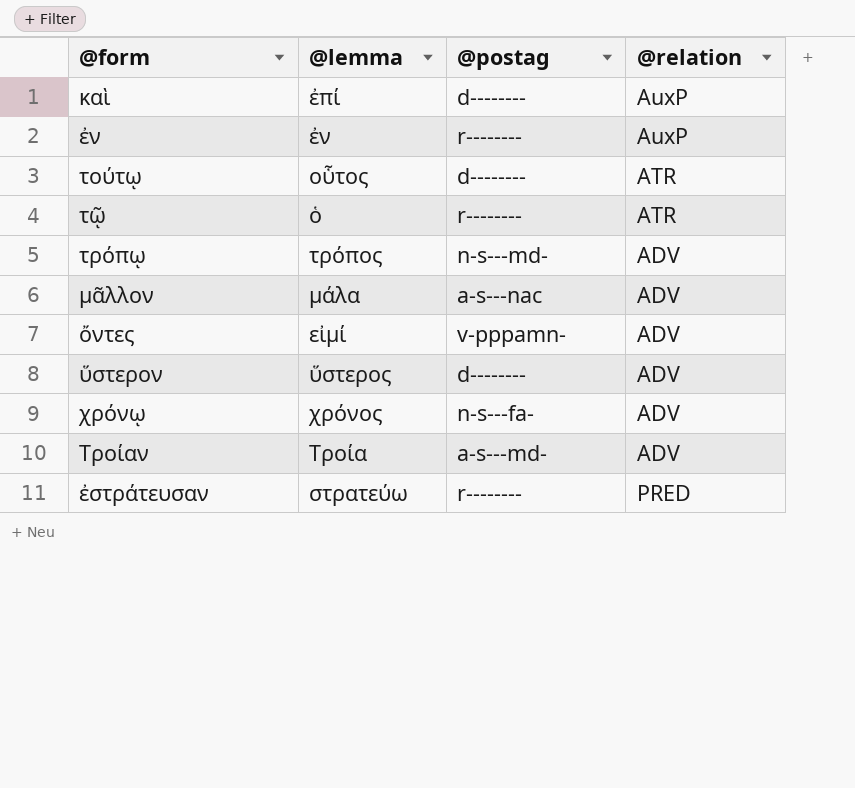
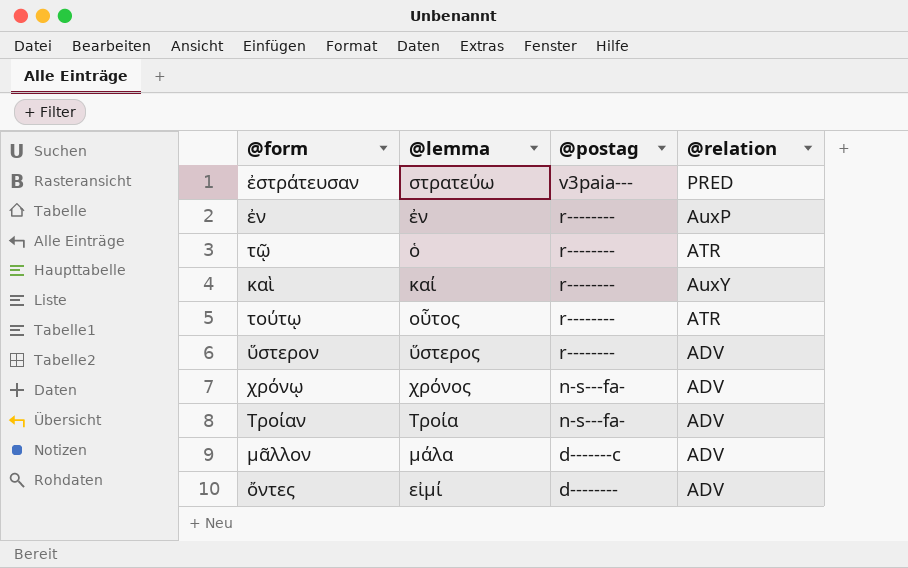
row order: none -> @postag descending
row τρόπῳ: τρόπος | n-s---md- | ADV -> none
ἐστράτευσαν | @postag: r-------- -> v3paia---
καὶ | @lemma: ἐπί -> καί
καὶ | @postag: d-------- -> r--------
καὶ | @relation: AuxP -> AuxY
τούτῳ | @postag: d-------- -> r--------
ὕστερον | @postag: d-------- -> r--------
Τροίαν | @postag: a-s---md- -> n-s---fa-
μᾶλλον | @postag: a-s---nac -> d-------c
ὄντες | @postag: v-pppamn- -> d--------

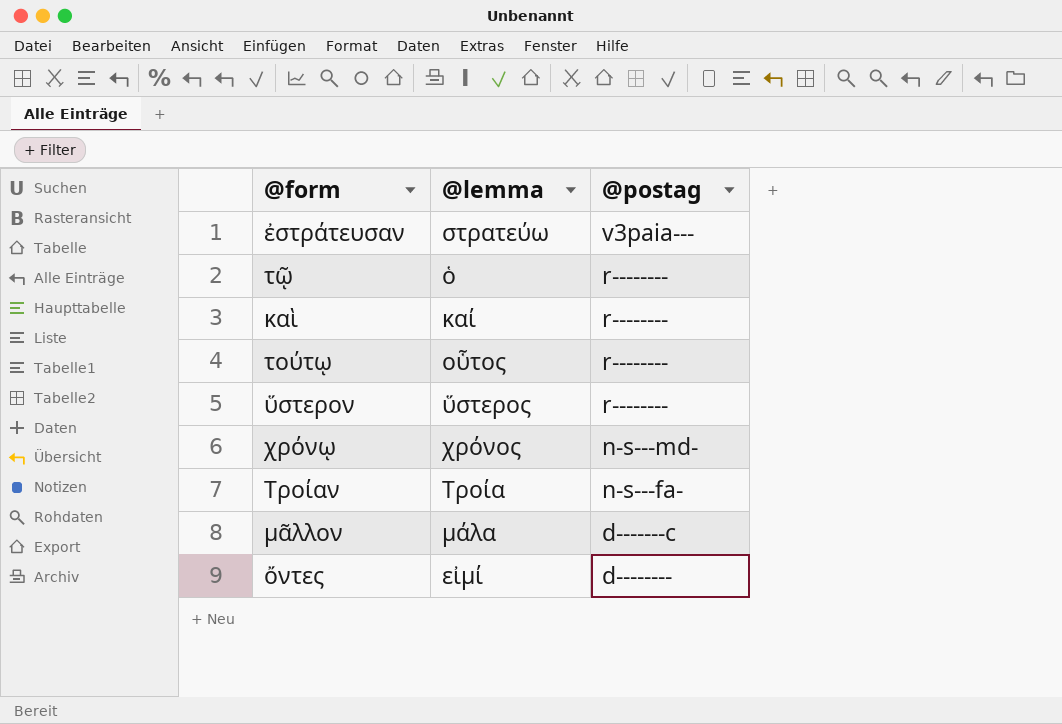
column @relation | position: 4 -> none
row ἐν: ἐν | r-------- | AuxP -> none
χρόνῳ | @postag: n-s---fa- -> n-s---md-

